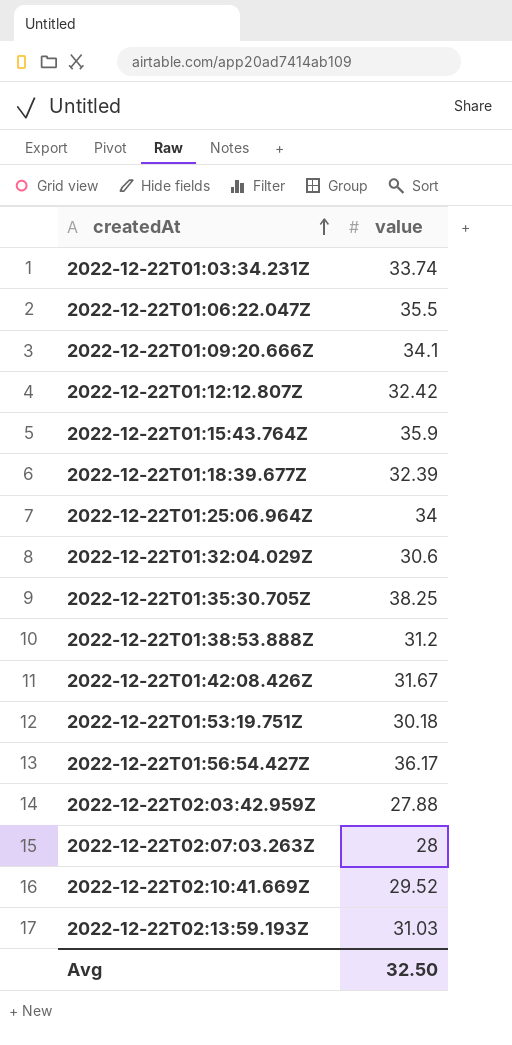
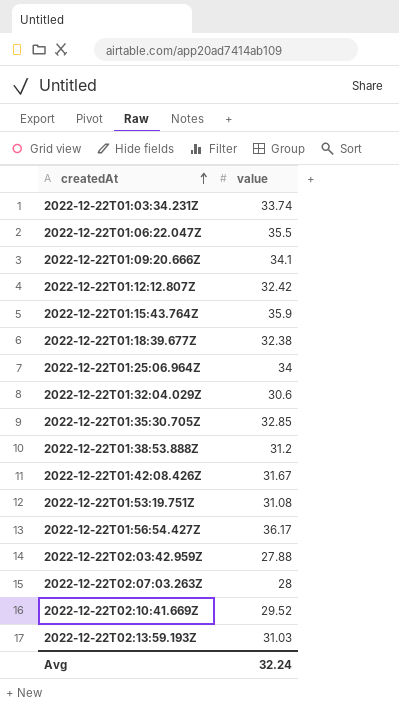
2022-12-22T01:18:39.677Z | value: 32.39 -> 32.38
2022-12-22T01:35:30.705Z | value: 38.25 -> 32.85
2022-12-22T01:53:19.751Z | value: 30.18 -> 31.08
Avg | value: 32.50 -> 32.24

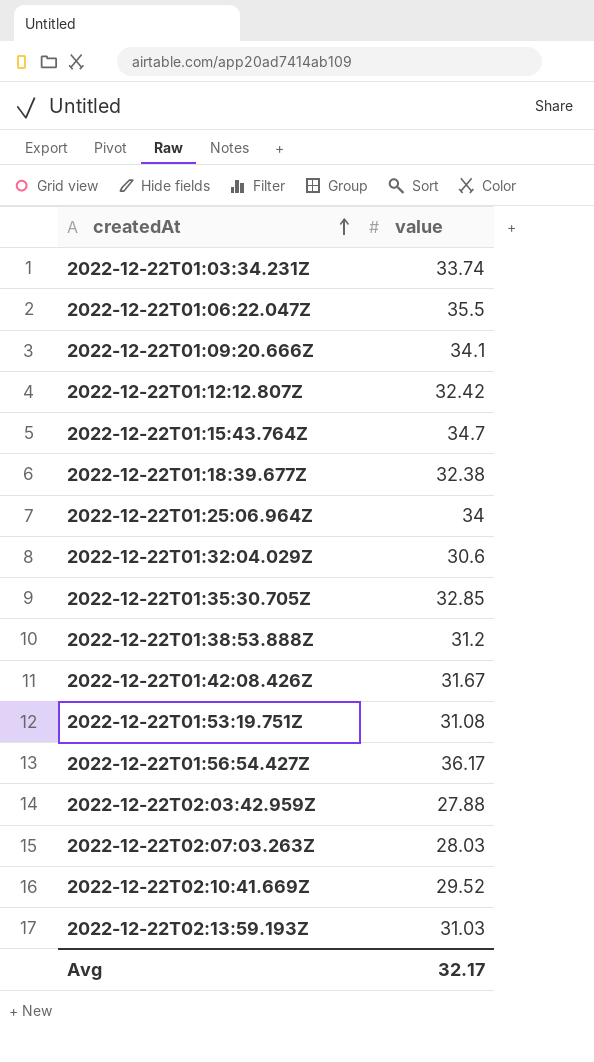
2022-12-22T01:15:43.764Z | value: 35.9 -> 34.7
2022-12-22T02:07:03.263Z | value: 28 -> 28.03
Avg | value: 32.24 -> 32.17

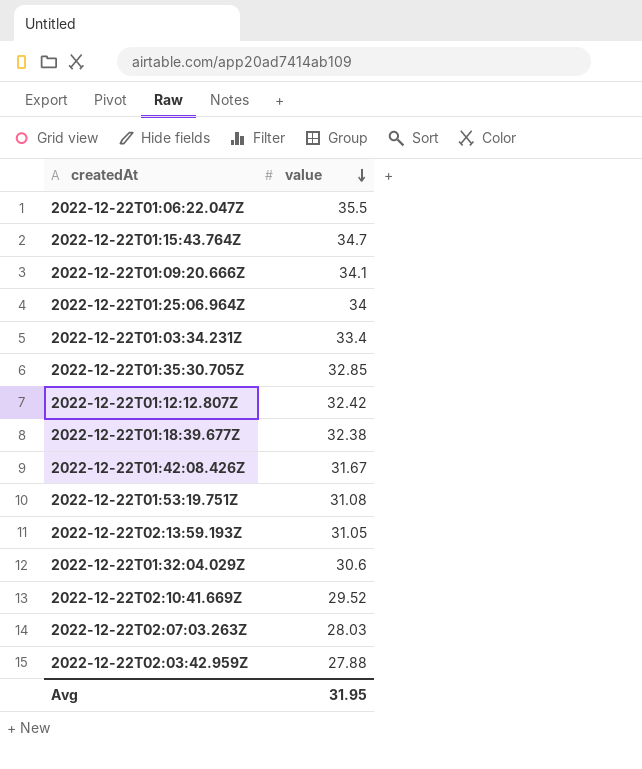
row order: createdAt ascending -> value descending
row 2022-12-22T01:38:53.888Z: 31.2 -> none
row 2022-12-22T01:56:54.427Z: 36.17 -> none
2022-12-22T01:03:34.231Z | value: 33.74 -> 33.4
2022-12-22T02:13:59.193Z | value: 31.03 -> 31.05
Avg | value: 32.17 -> 31.95

